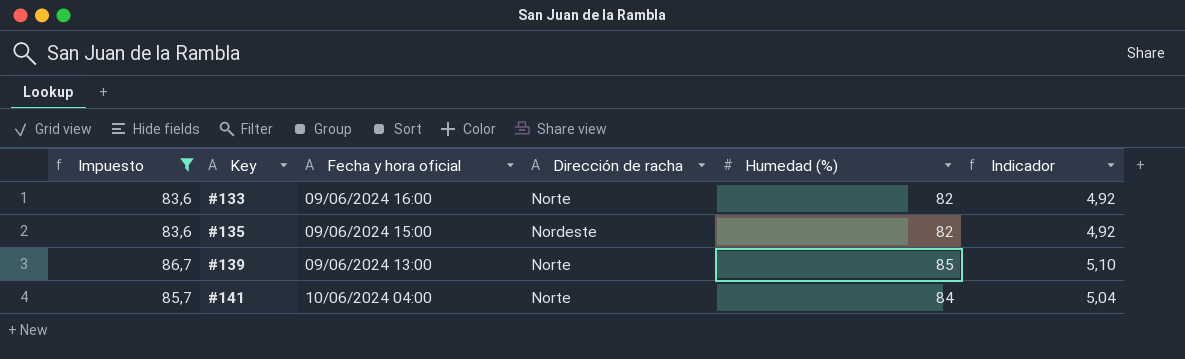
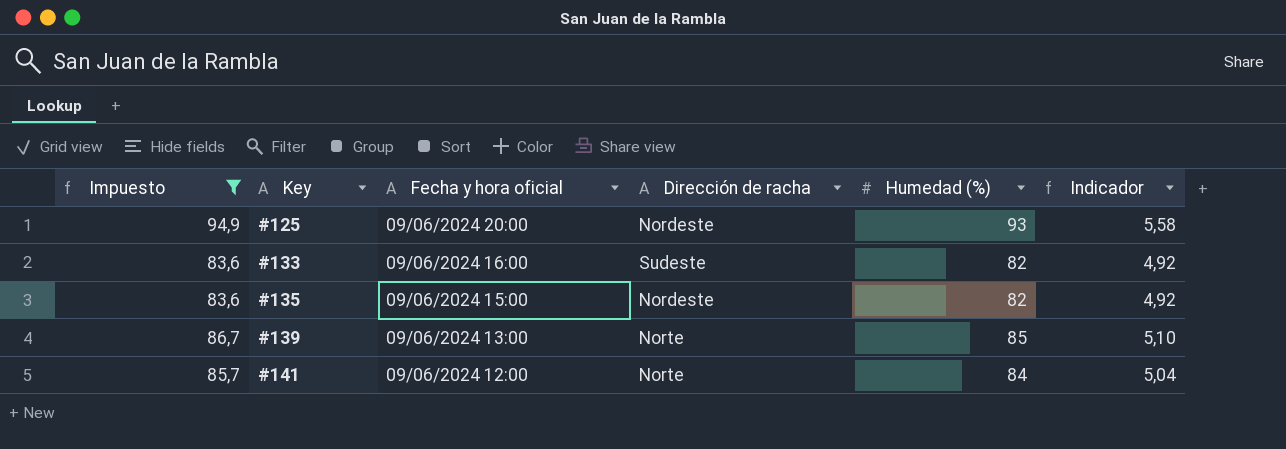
row #125: none -> 94,9 | 09/06/2024 20:00 | Nordeste | 93 | 5,58
#133 | Dirección de racha: Norte -> Sudeste
#141 | Fecha y hora oficial: 10/06/2024 04:00 -> 09/06/2024 12:00

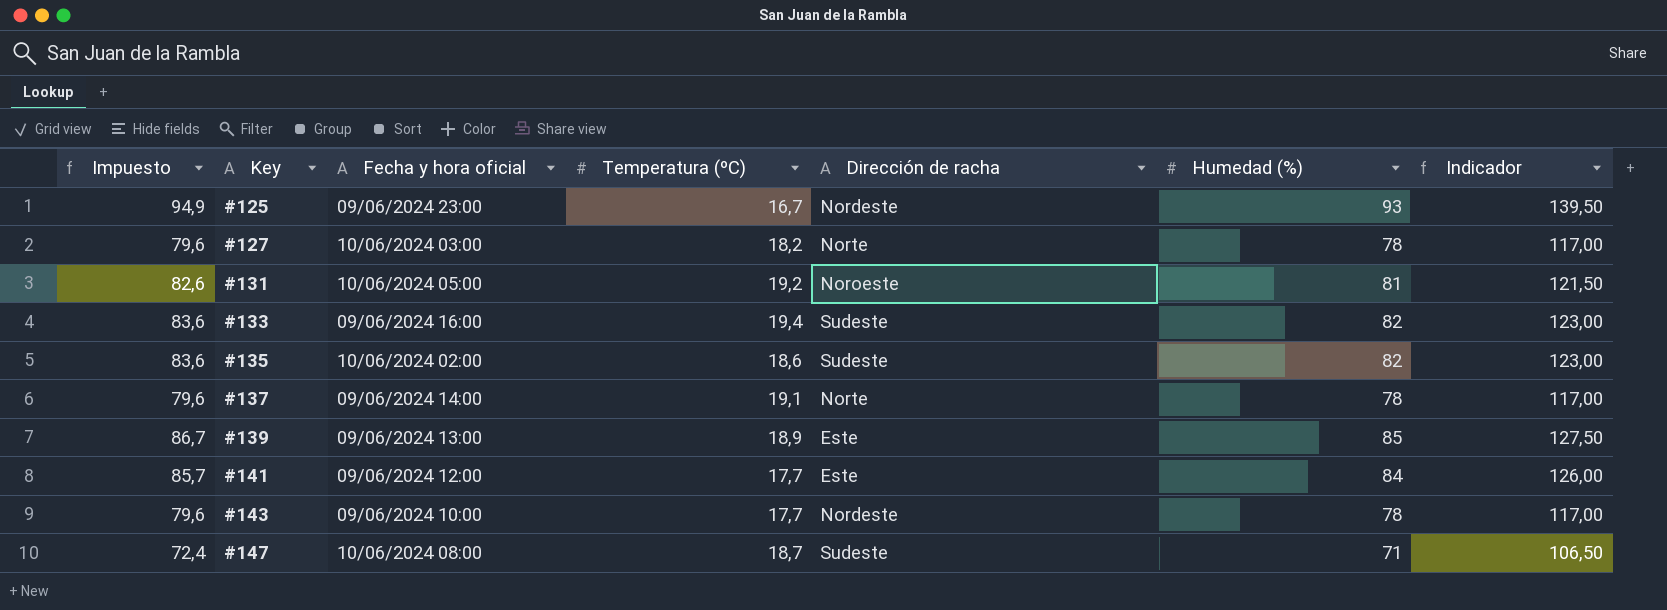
filter: Impuesto >= 83,6 -> none
column Temperatura (ºC) | position: none -> 4
column Indicador | formula: [Humedad (%)] * 0,06 -> [Humedad (%)] * 1,5
#125 | Fecha y hora oficial: 09/06/2024 20:00 -> 09/06/2024 23:00
#135 | Fecha y hora oficial: 09/06/2024 15:00 -> 10/06/2024 02:00
#135 | Dirección de racha: Nordeste -> Sudeste
#139 | Dirección de racha: Norte -> Este
#141 | Dirección de racha: Norte -> Este

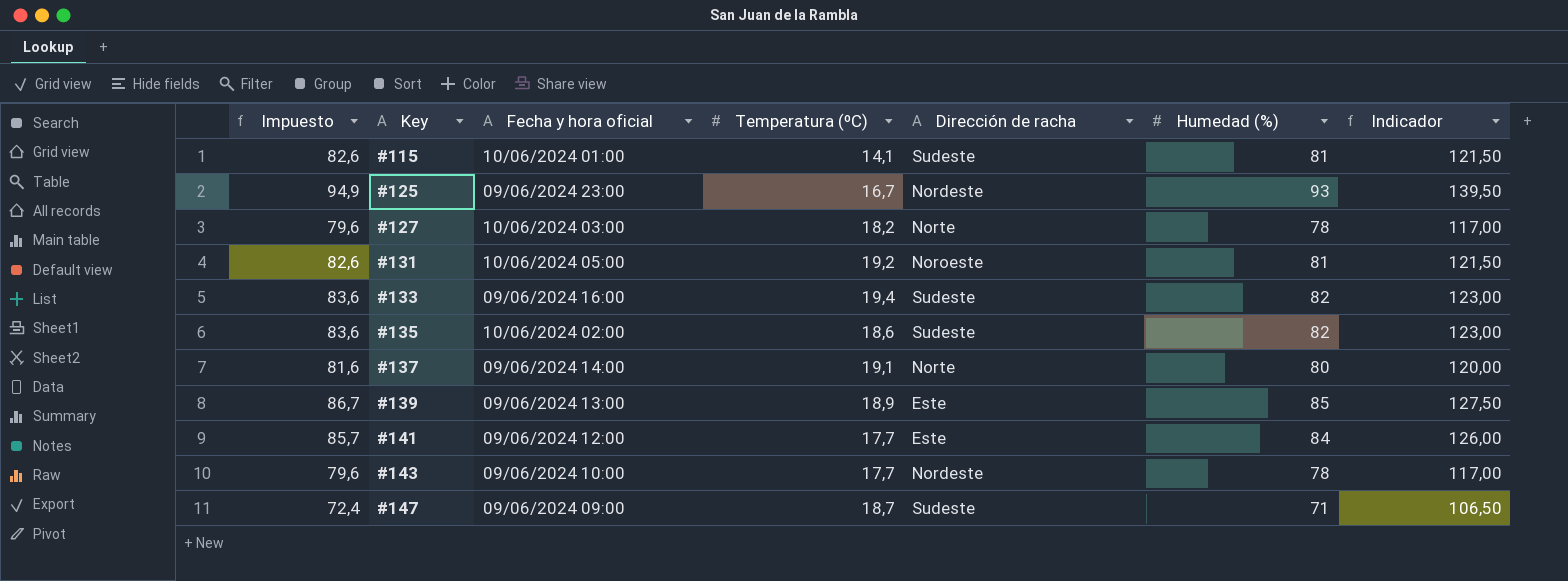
row #115: none -> 82,6 | 10/06/2024 01:00 | 14,1 | Sudeste | 81 | 121,50
#137 | Impuesto: 79,6 -> 81,6
#137 | Humedad (%): 78 -> 80
#137 | Indicador: 117,00 -> 120,00
#147 | Fecha y hora oficial: 10/06/2024 08:00 -> 09/06/2024 09:00

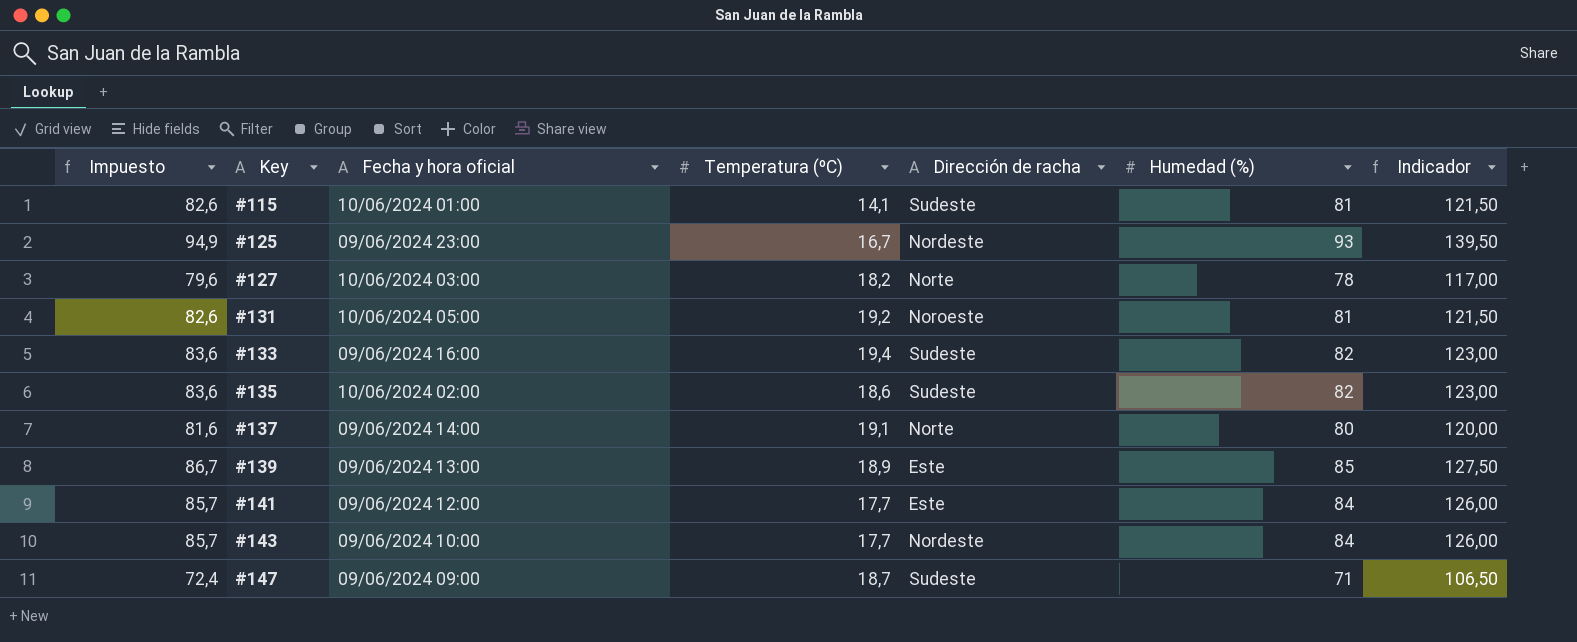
#143 | Impuesto: 79,6 -> 85,7
#143 | Humedad (%): 78 -> 84
#143 | Indicador: 117,00 -> 126,00

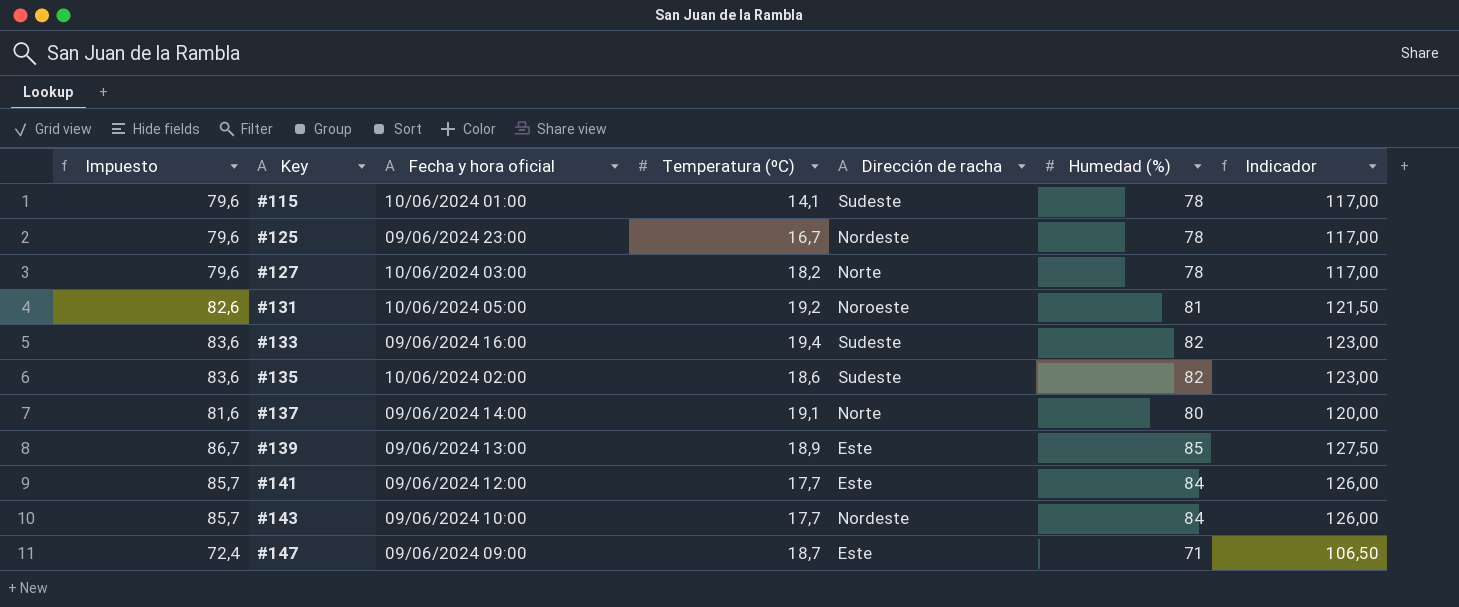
#115 | Impuesto: 82,6 -> 79,6
#115 | Humedad (%): 81 -> 78
#115 | Indicador: 121,50 -> 117,00
#125 | Impuesto: 94,9 -> 79,6
#125 | Humedad (%): 93 -> 78
#125 | Indicador: 139,50 -> 117,00
#147 | Dirección de racha: Sudeste -> Este

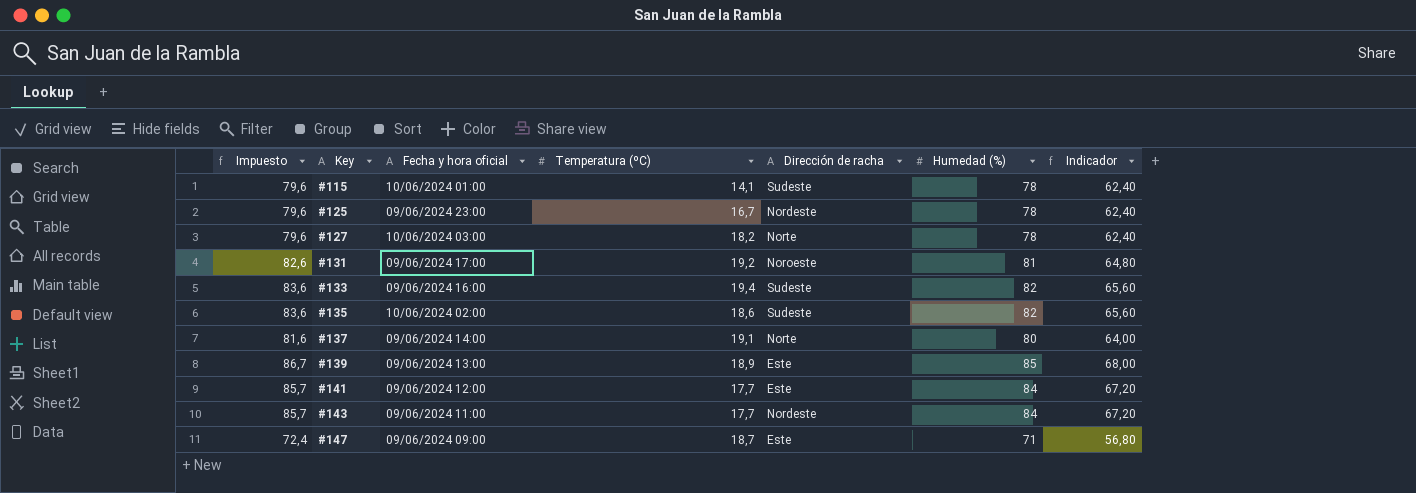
column Indicador | formula: [Humedad (%)] * 1,5 -> [Humedad (%)] * 0,8
#131 | Fecha y hora oficial: 10/06/2024 05:00 -> 09/06/2024 17:00
#143 | Fecha y hora oficial: 09/06/2024 10:00 -> 09/06/2024 11:00

